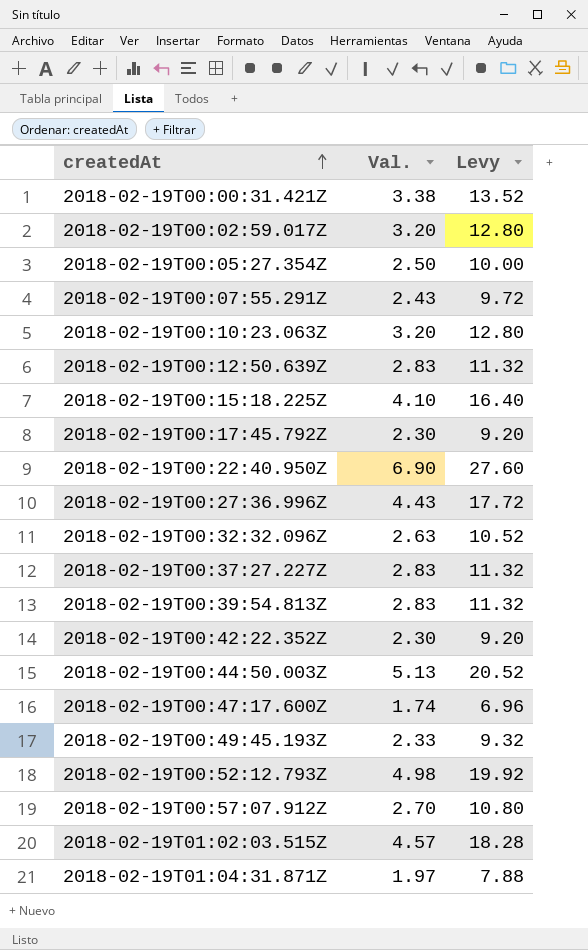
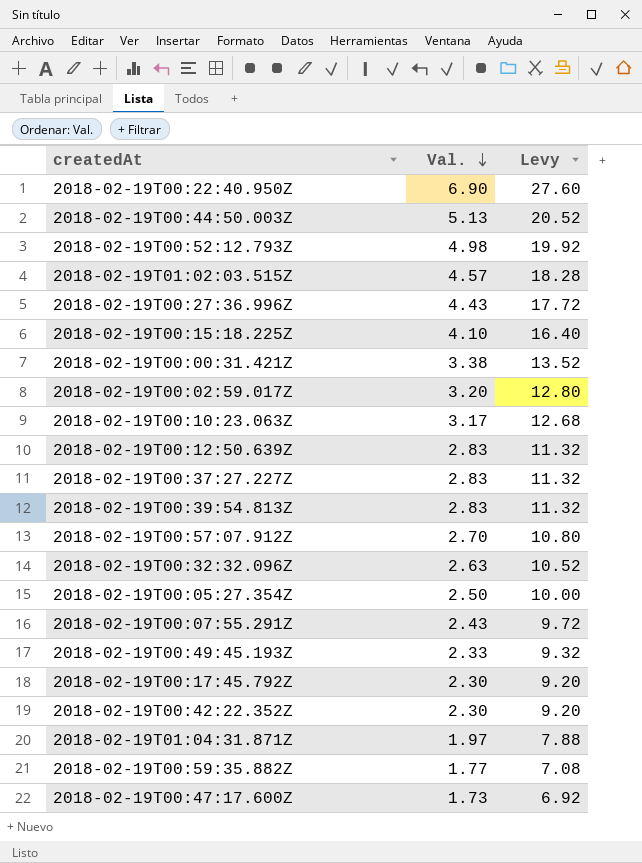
row order: createdAt ascending -> Val. descending
2018-02-19T00:10:23.063Z | Val.: 3.20 -> 3.17
2018-02-19T00:10:23.063Z | Levy: 12.80 -> 12.68
row 2018-02-19T00:59:35.882Z: none -> 1.77 | 7.08
2018-02-19T00:47:17.600Z | Val.: 1.74 -> 1.73
2018-02-19T00:47:17.600Z | Levy: 6.96 -> 6.92

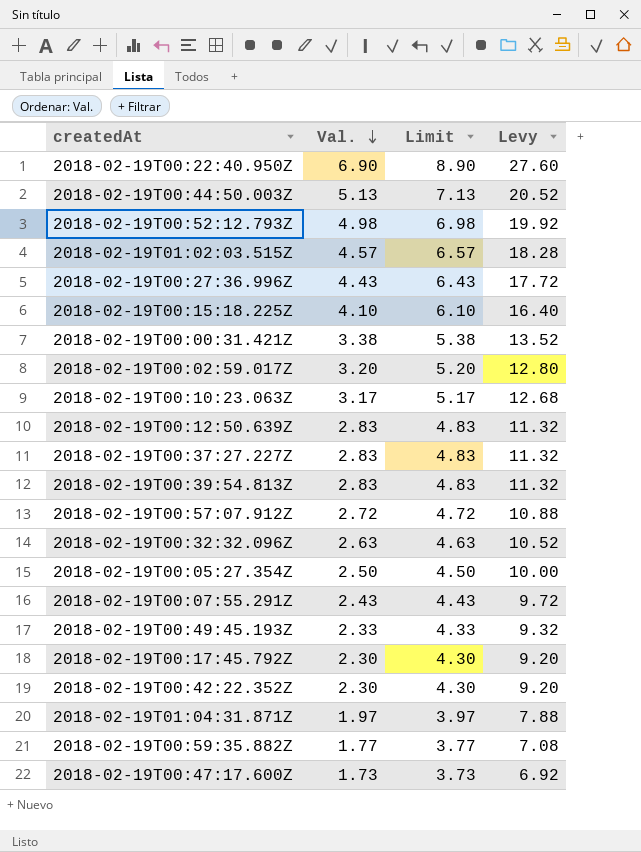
column Limit | formula: none -> [Val.] + 2
2018-02-19T00:57:07.912Z | Val.: 2.70 -> 2.72
2018-02-19T00:57:07.912Z | Levy: 10.80 -> 10.88

